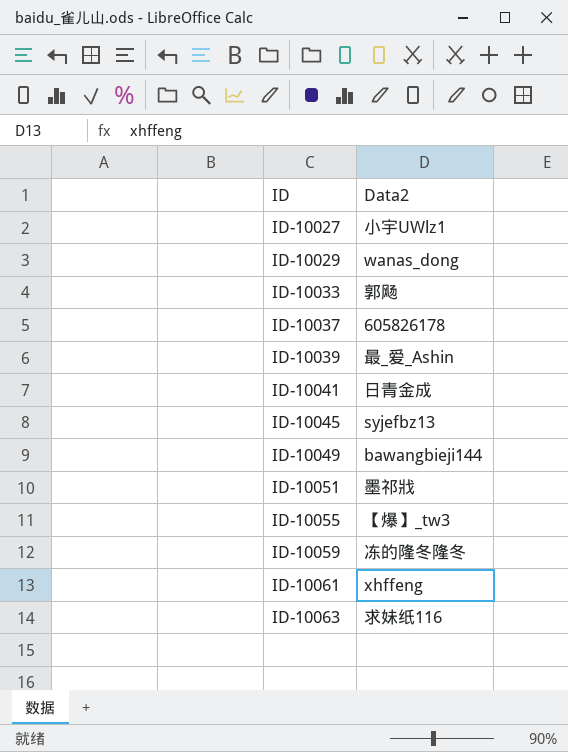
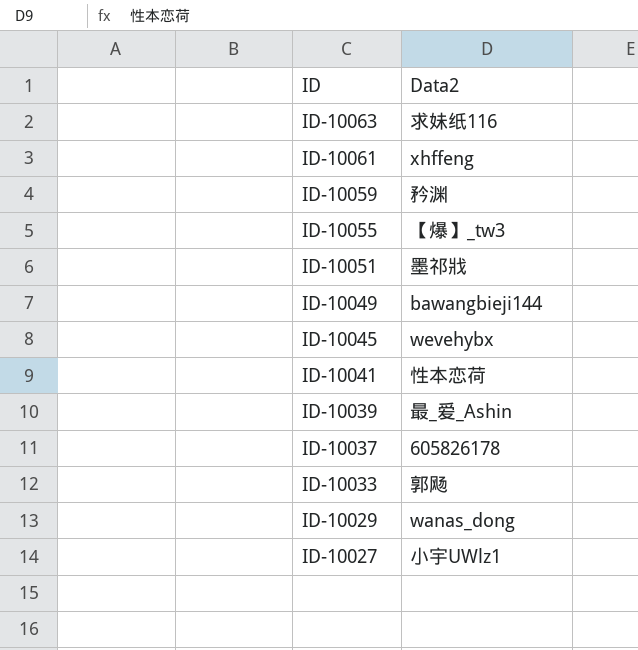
row order: ID ascending -> ID descending
ID-10059 | Data2: 冻的隆冬隆冬 -> 矜渊
ID-10045 | Data2: syjefbz13 -> wevehybx
ID-10041 | Data2: 日青金成 -> 性本恋荷

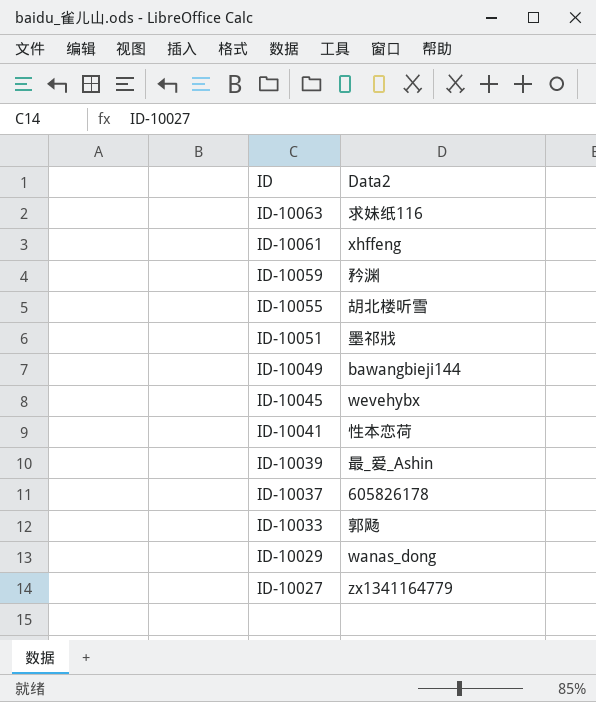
ID-10055 | Data2: 【爆】_tw3 -> 胡北楼听雪
ID-10027 | Data2: 小宇UWlz1 -> zx1341164779

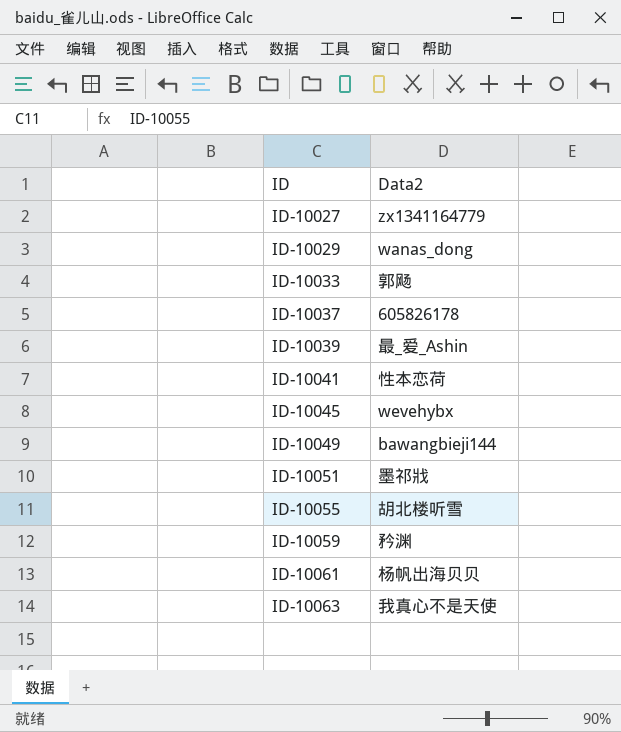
row order: ID descending -> ID ascending
ID-10061 | Data2: xhffeng -> 杨帆出海贝贝
ID-10063 | Data2: 求妹纸116 -> 我真心不是天使

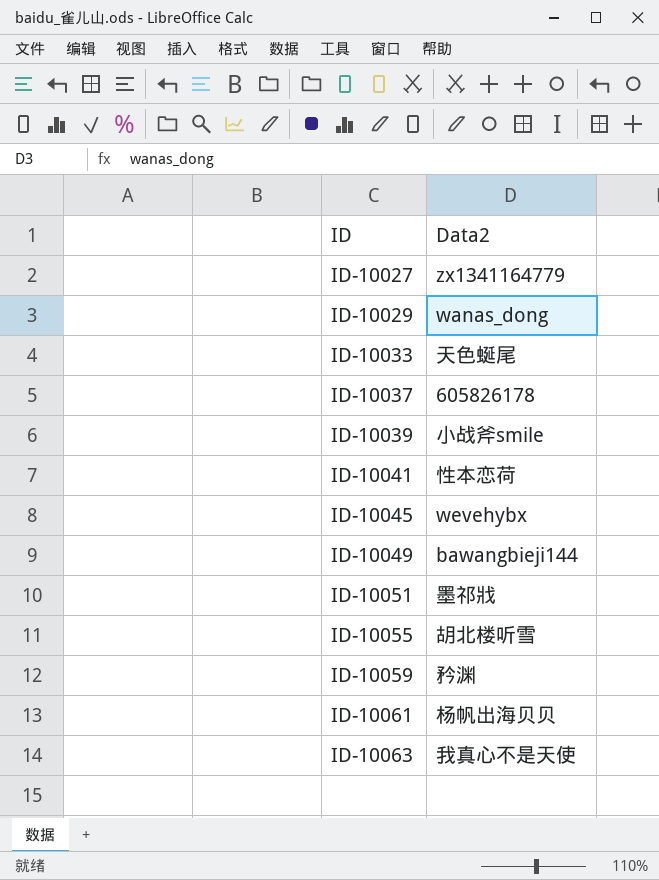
ID-10033 | Data2: 郭飏 -> 天色蜒尾
ID-10039 | Data2: 最_爱_Ashin -> 小战斧smile

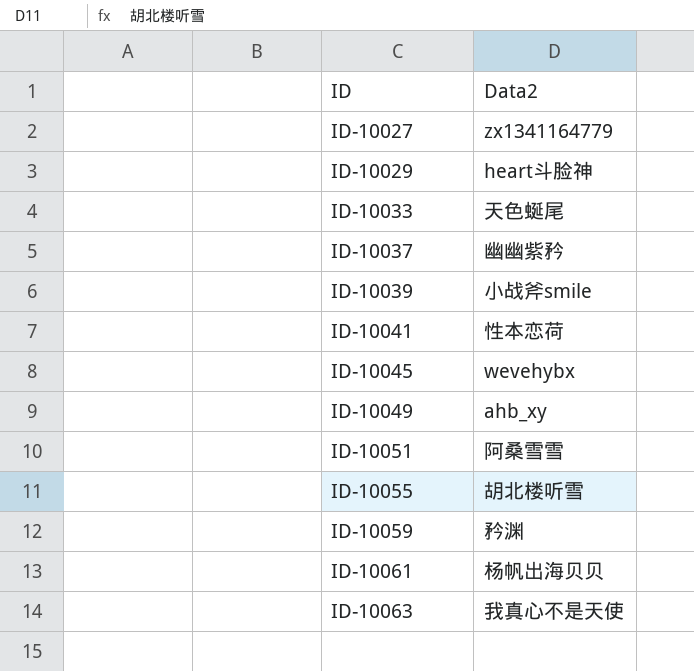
ID-10029 | Data2: wanas_dong -> heart斗脸神
ID-10037 | Data2: 605826178 -> 幽幽紫矜
ID-10049 | Data2: bawangbieji144 -> ahb_xy
ID-10051 | Data2: 墨祁戕 -> 阿桑雪雪

